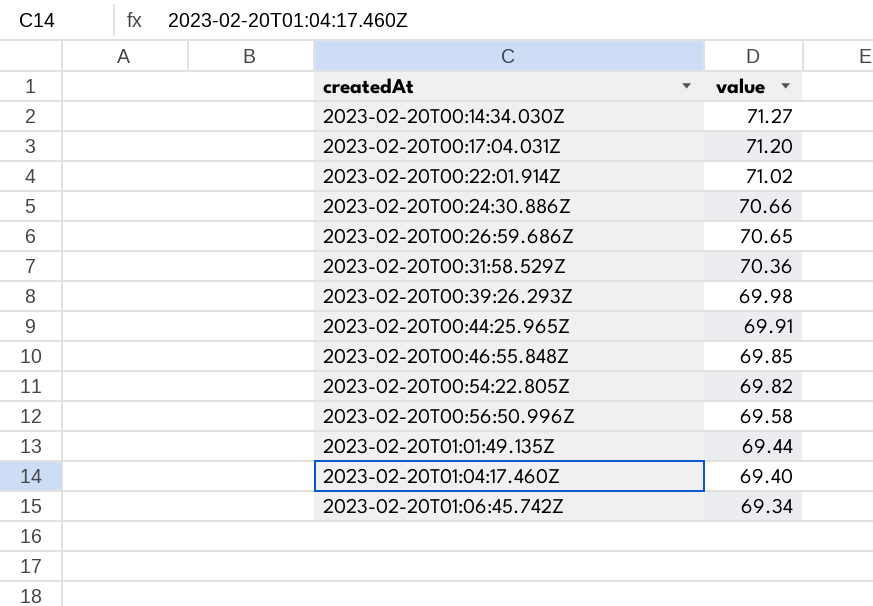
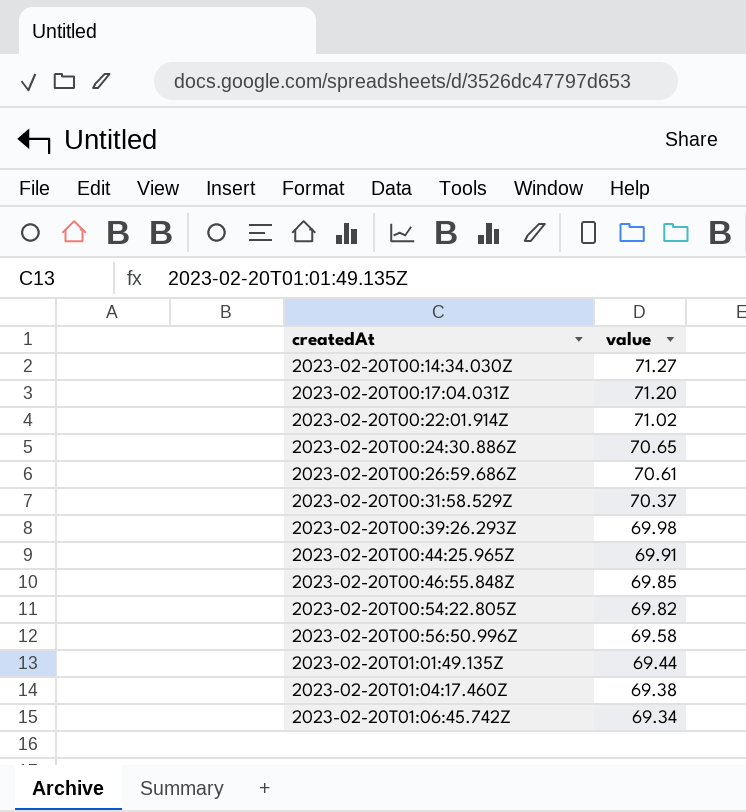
2023-02-20T00:24:30.886Z | value: 70.66 -> 70.65
2023-02-20T00:26:59.686Z | value: 70.65 -> 70.61
2023-02-20T00:31:58.529Z | value: 70.36 -> 70.37
2023-02-20T01:04:17.460Z | value: 69.40 -> 69.38

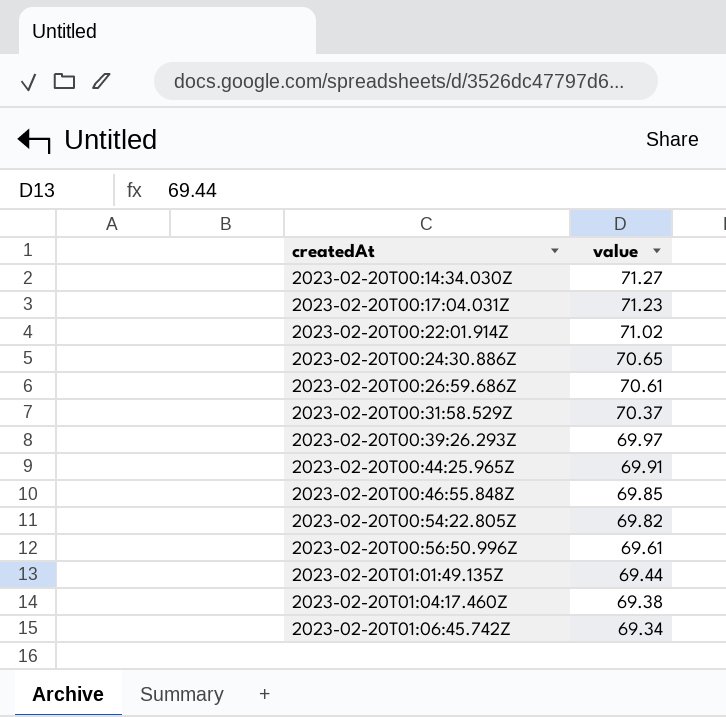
2023-02-20T00:17:04.031Z | value: 71.20 -> 71.23
2023-02-20T00:39:26.293Z | value: 69.98 -> 69.97
2023-02-20T00:56:50.996Z | value: 69.58 -> 69.61

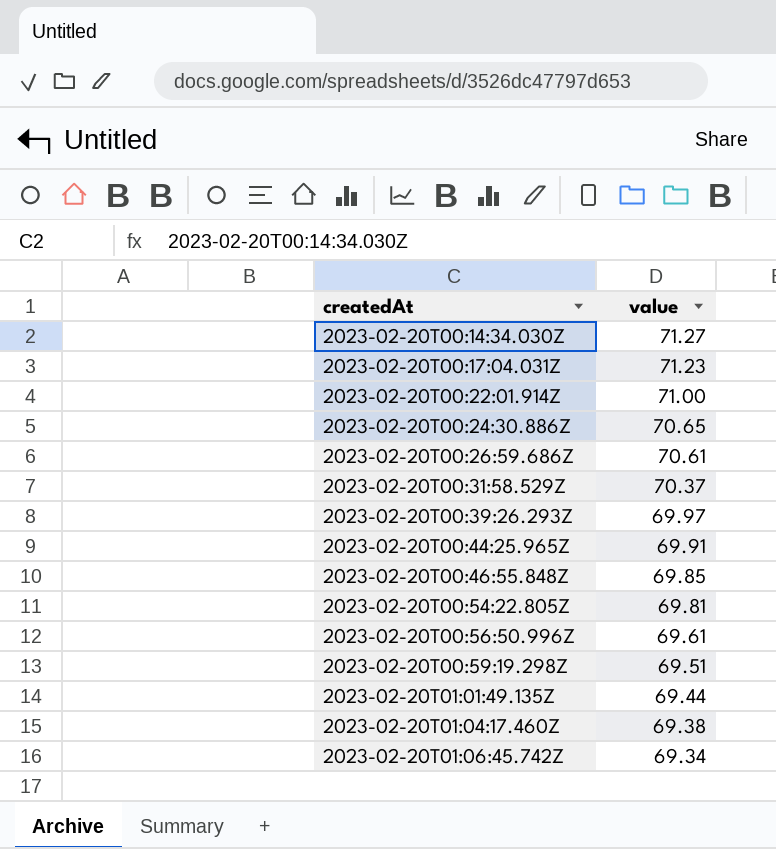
2023-02-20T00:22:01.914Z | value: 71.02 -> 71.00
2023-02-20T00:54:22.805Z | value: 69.82 -> 69.81
row 2023-02-20T00:59:19.298Z: none -> 69.51

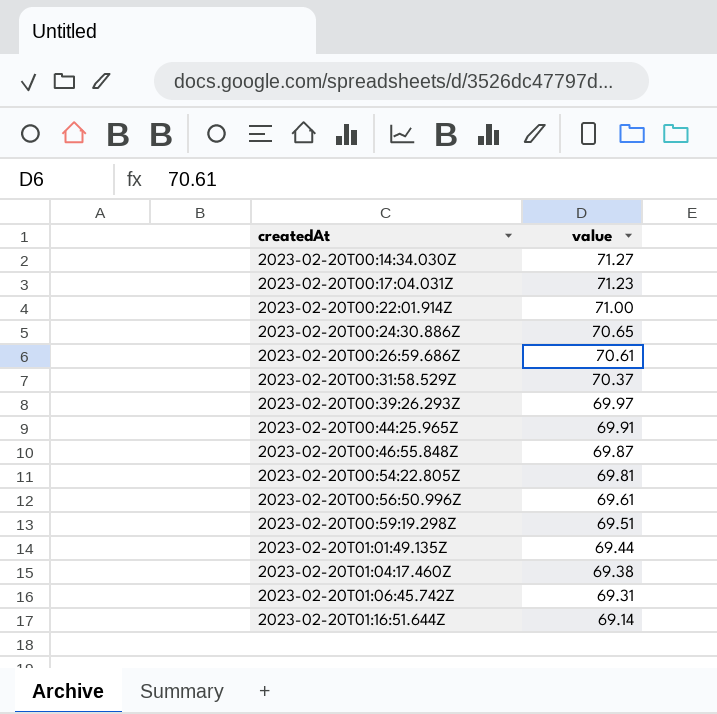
2023-02-20T00:46:55.848Z | value: 69.85 -> 69.87
2023-02-20T01:06:45.742Z | value: 69.34 -> 69.31
row 2023-02-20T01:16:51.644Z: none -> 69.14

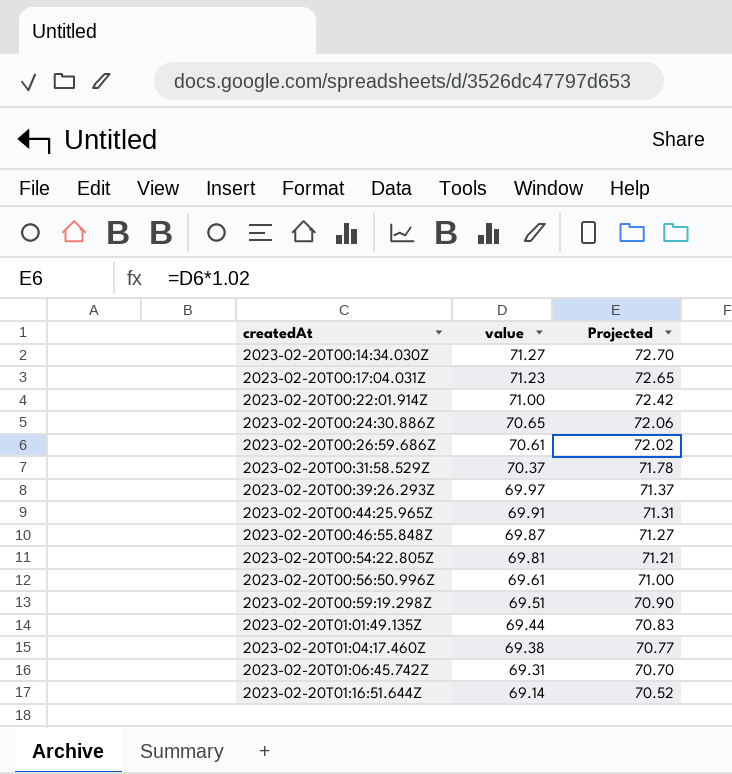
column Projected | formula: none -> [value] * 1.02

